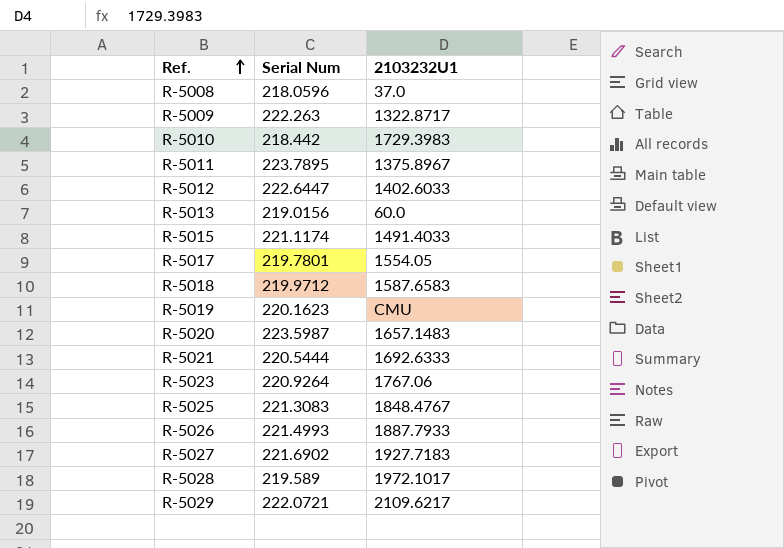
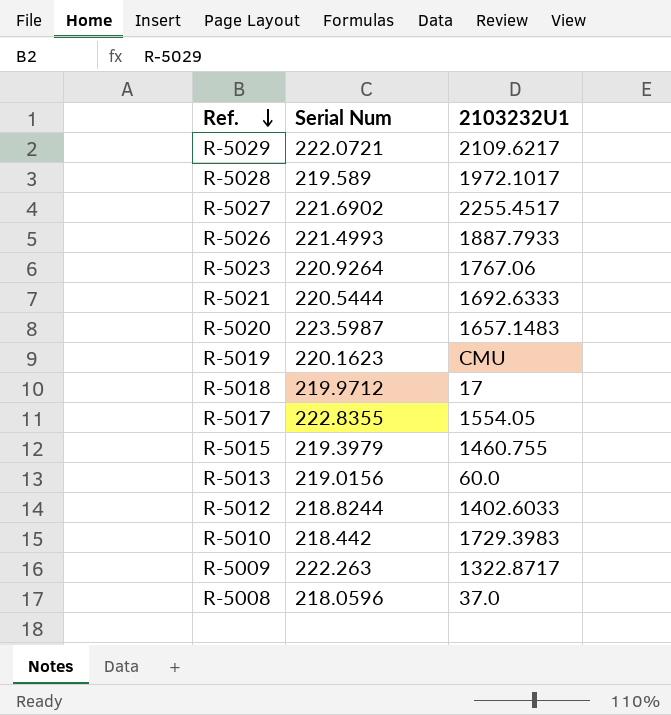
row order: Ref. ascending -> Ref. descending
row R-5011: 223.7895 | 1375.8967 -> none
row R-5025: 221.3083 | 1848.4767 -> none
R-5027 | 2103232U1: 1927.7183 -> 2255.4517
R-5018 | 2103232U1: 1587.6583 -> 17
R-5017 | Serial Num: 219.7801 -> 222.8355
R-5015 | Serial Num: 221.1174 -> 219.3979
R-5015 | 2103232U1: 1491.4033 -> 1460.755
R-5012 | Serial Num: 222.6447 -> 218.8244

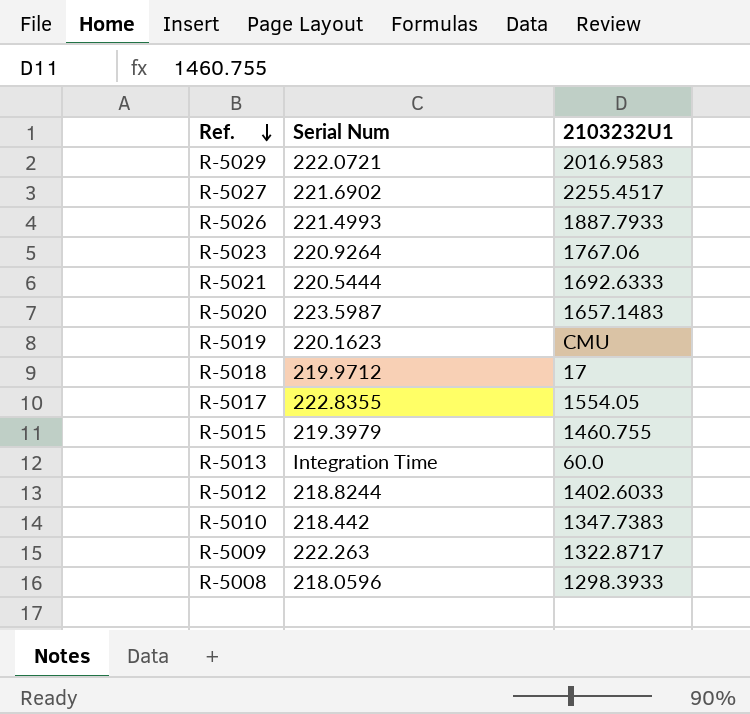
row R-5028: 219.589 | 1972.1017 -> none
R-5029 | 2103232U1: 2109.6217 -> 2016.9583
R-5013 | Serial Num: 219.0156 -> Integration Time
R-5010 | 2103232U1: 1729.3983 -> 1347.7383
R-5008 | 2103232U1: 37.0 -> 1298.3933

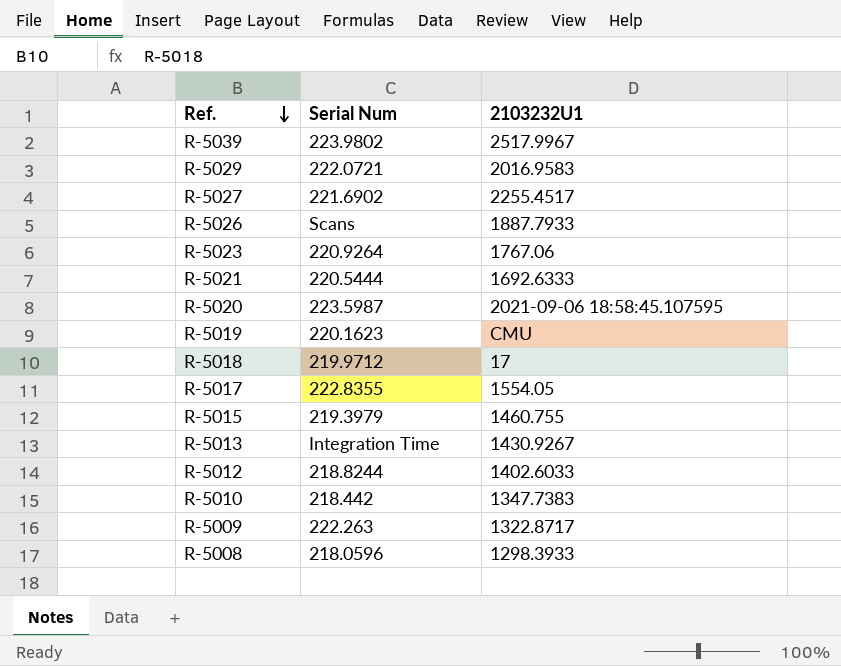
row R-5039: none -> 223.9802 | 2517.9967
R-5026 | Serial Num: 221.4993 -> Scans
R-5020 | 2103232U1: 1657.1483 -> 2021-09-06 18:58:45.107595
R-5013 | 2103232U1: 60.0 -> 1430.9267

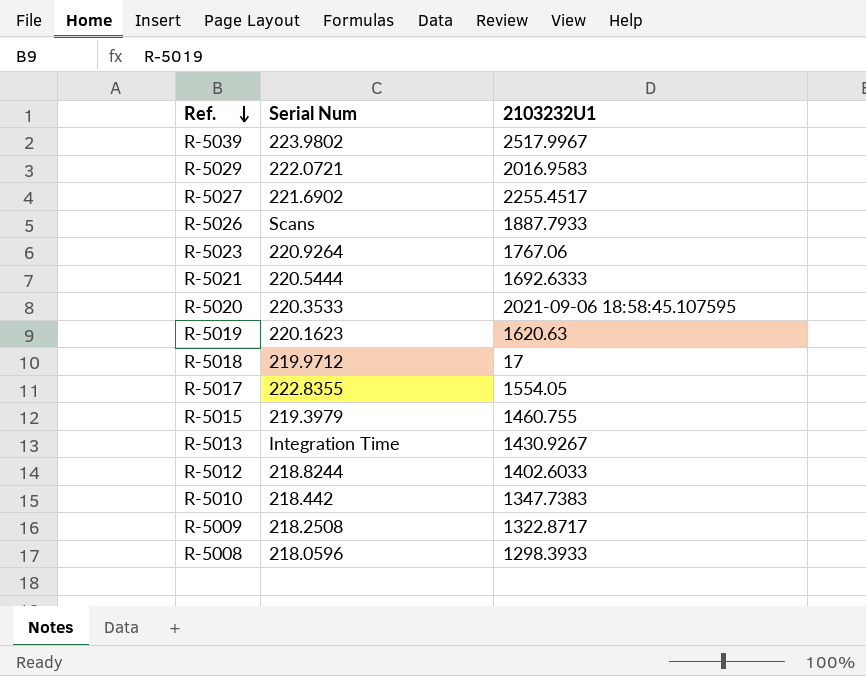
R-5020 | Serial Num: 223.5987 -> 220.3533
R-5019 | 2103232U1: CMU -> 1620.63
R-5009 | Serial Num: 222.263 -> 218.2508

